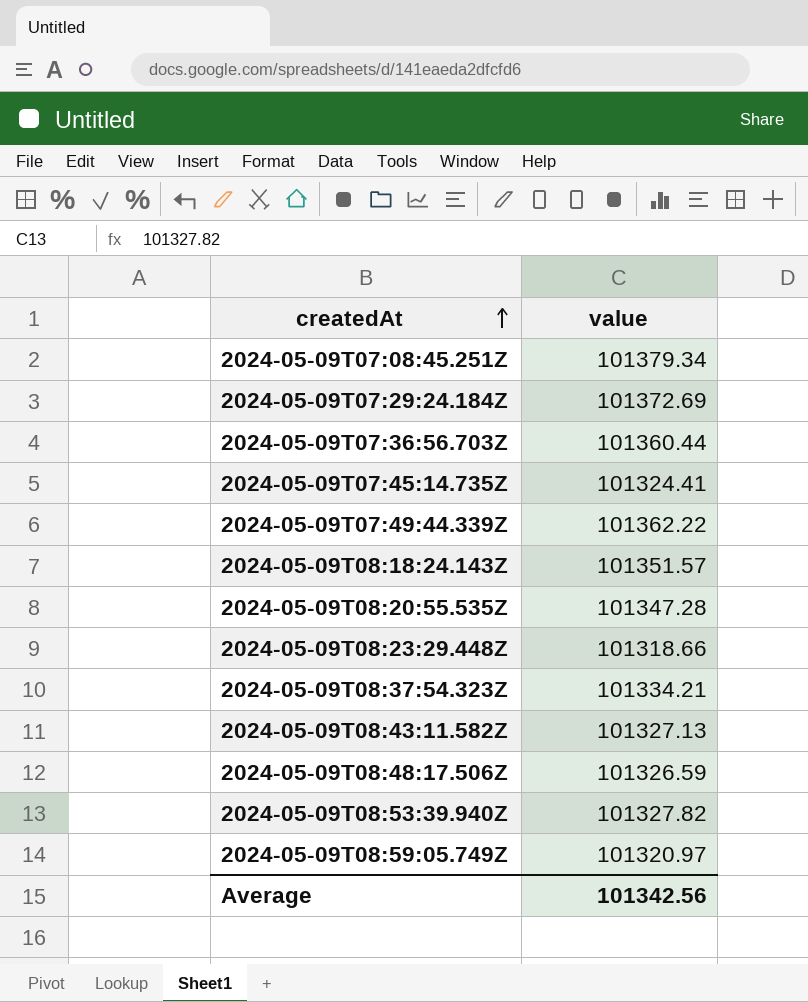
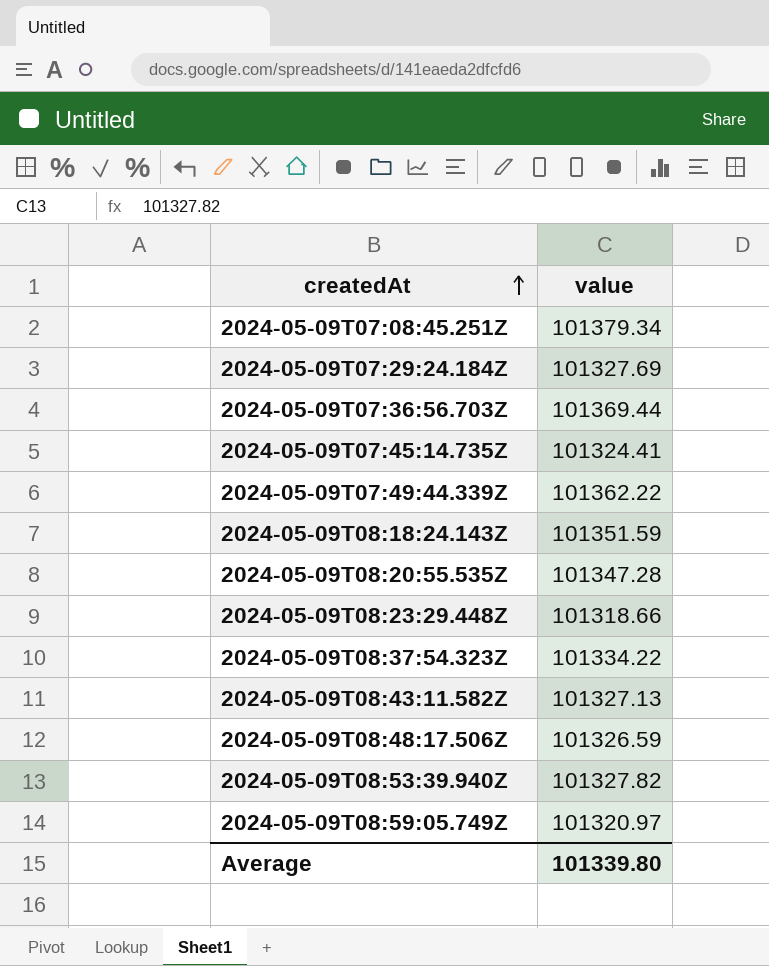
2024-05-09T07:29:24.184Z | value: 101372.69 -> 101327.69
2024-05-09T07:36:56.703Z | value: 101360.44 -> 101369.44
2024-05-09T08:18:24.143Z | value: 101351.57 -> 101351.59
2024-05-09T08:37:54.323Z | value: 101334.21 -> 101334.22
Average | value: 101342.56 -> 101339.80

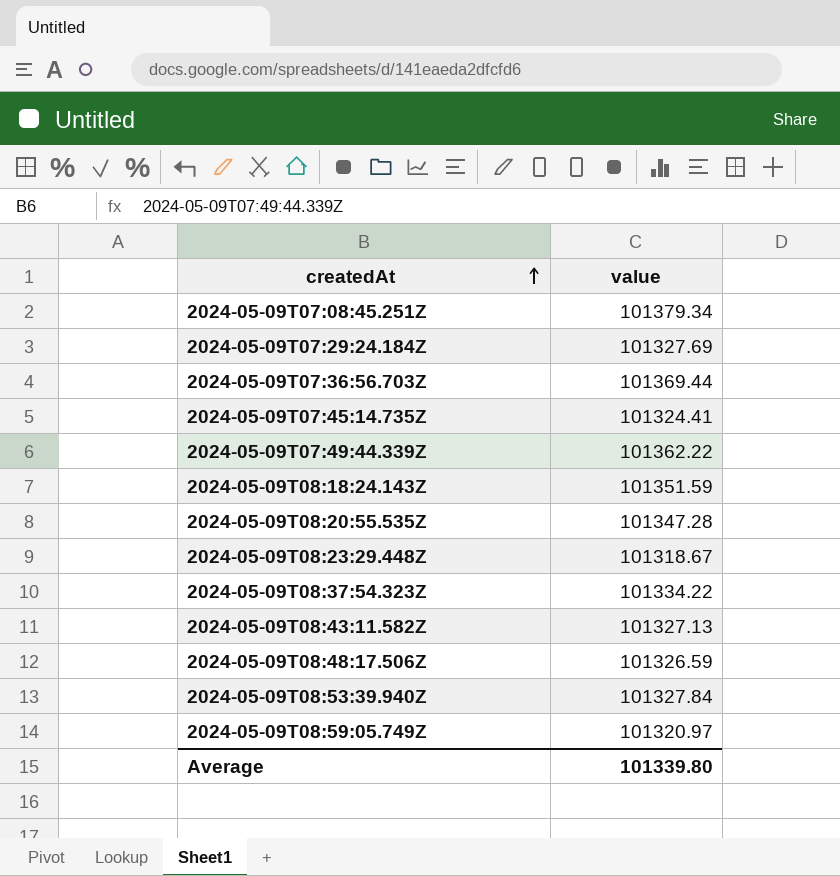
2024-05-09T08:23:29.448Z | value: 101318.66 -> 101318.67
2024-05-09T08:53:39.940Z | value: 101327.82 -> 101327.84

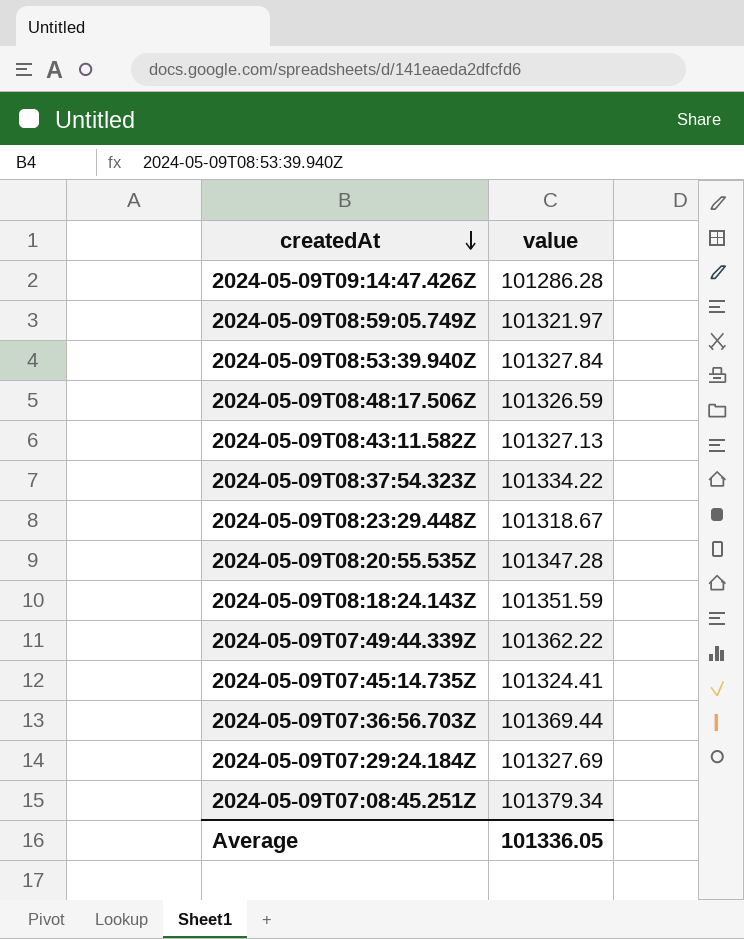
row order: createdAt ascending -> createdAt descending
row 2024-05-09T09:14:47.426Z: none -> 101286.28
2024-05-09T08:59:05.749Z | value: 101320.97 -> 101321.97
Average | value: 101339.80 -> 101336.05

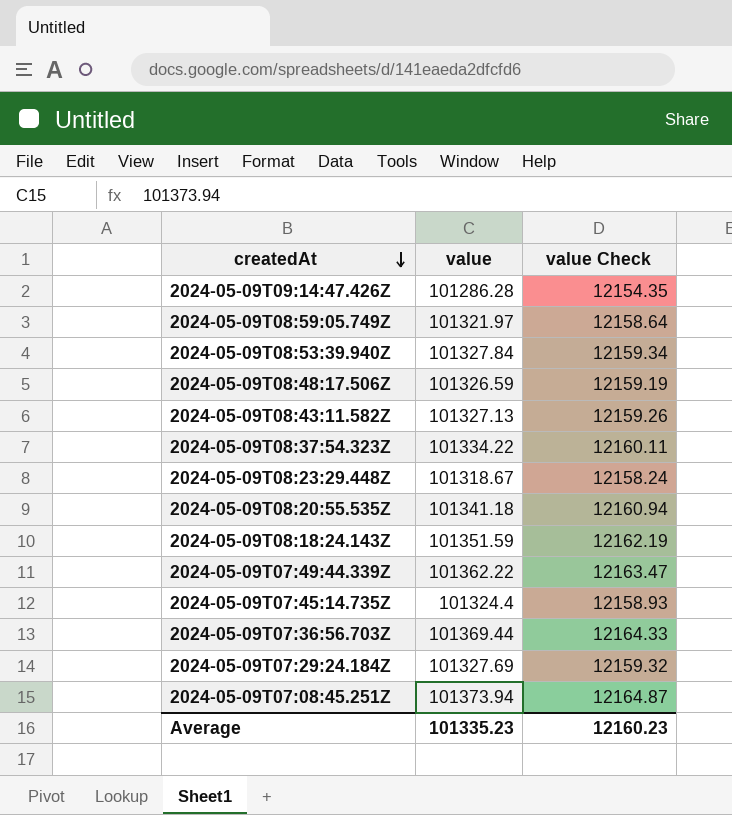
column value Check | formula: none -> [value] * 0.12
2024-05-09T08:20:55.535Z | value: 101347.28 -> 101341.18
2024-05-09T07:45:14.735Z | value: 101324.41 -> 101324.4
2024-05-09T07:08:45.251Z | value: 101379.34 -> 101373.94
Average | value: 101336.05 -> 101335.23

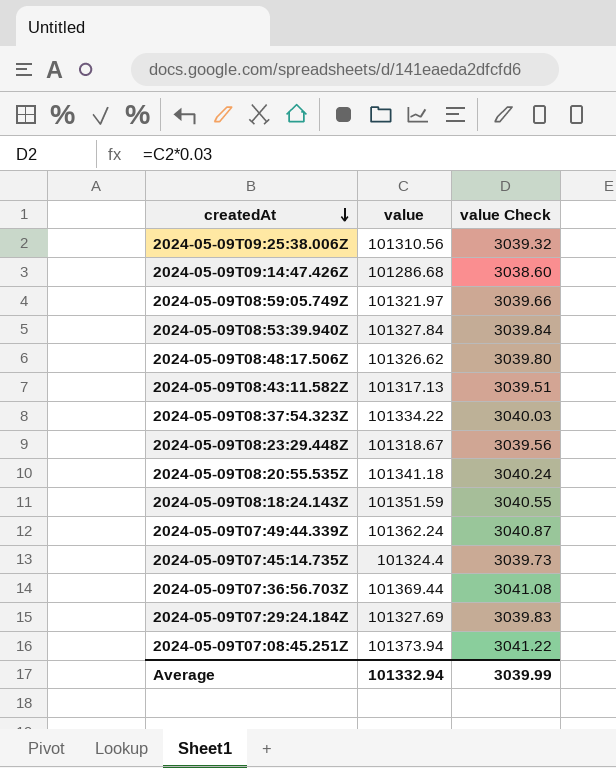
column value Check | formula: [value] * 0.12 -> [value] * 0.03
row 2024-05-09T09:25:38.006Z: none -> 101310.56 | 3039.32
2024-05-09T09:14:47.426Z | value: 101286.28 -> 101286.68
2024-05-09T08:48:17.506Z | value: 101326.59 -> 101326.62
2024-05-09T08:43:11.582Z | value: 101327.13 -> 101317.13
2024-05-09T07:49:44.339Z | value: 101362.22 -> 101362.24
Average | value: 101335.23 -> 101332.94
Average | value Check: 12160.23 -> 3039.99

